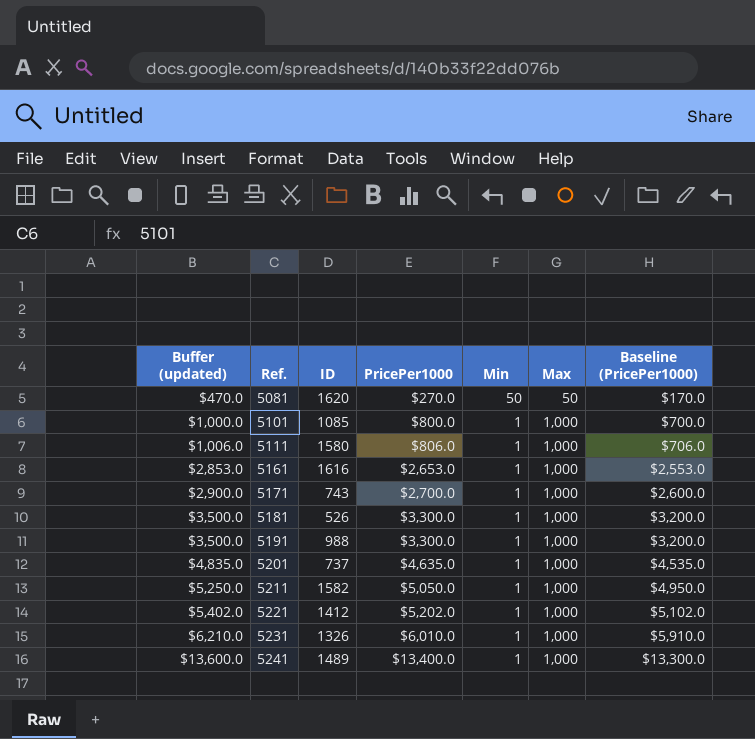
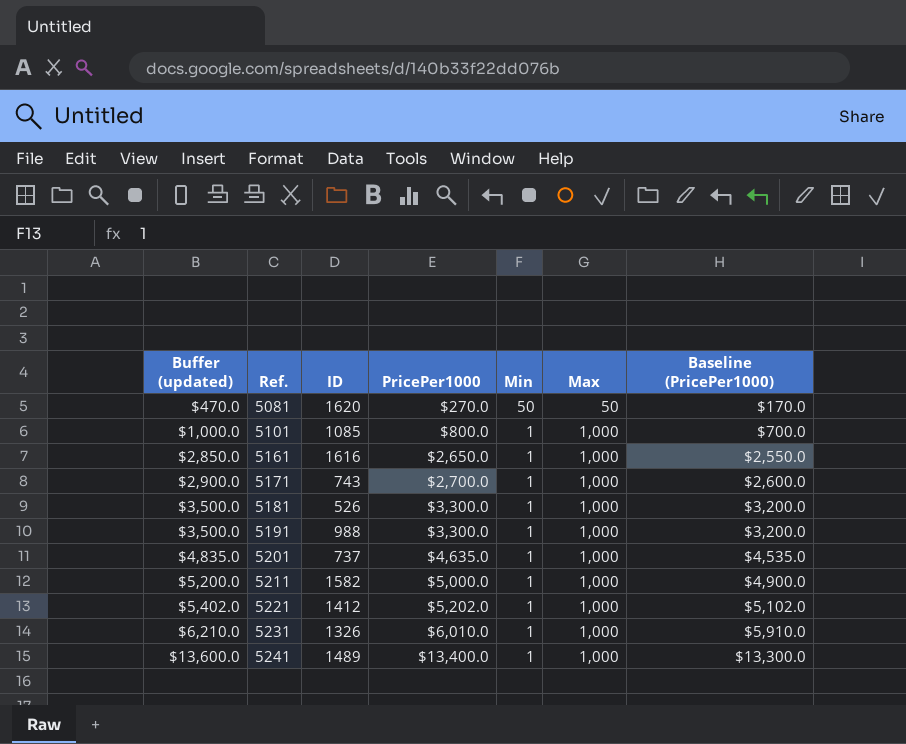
row 5111: $1,006.0 | 1580 | $806.0 | 1 | 1,000 | $706.0 -> none
5161 | Buffer (updated): $2,853.0 -> $2,850.0
5161 | PricePer1000: $2,653.0 -> $2,650.0
5161 | Baseline (PricePer1000): $2,553.0 -> $2,550.0
5211 | Buffer (updated): $5,250.0 -> $5,200.0
5211 | PricePer1000: $5,050.0 -> $5,000.0
5211 | Baseline (PricePer1000): $4,950.0 -> $4,900.0

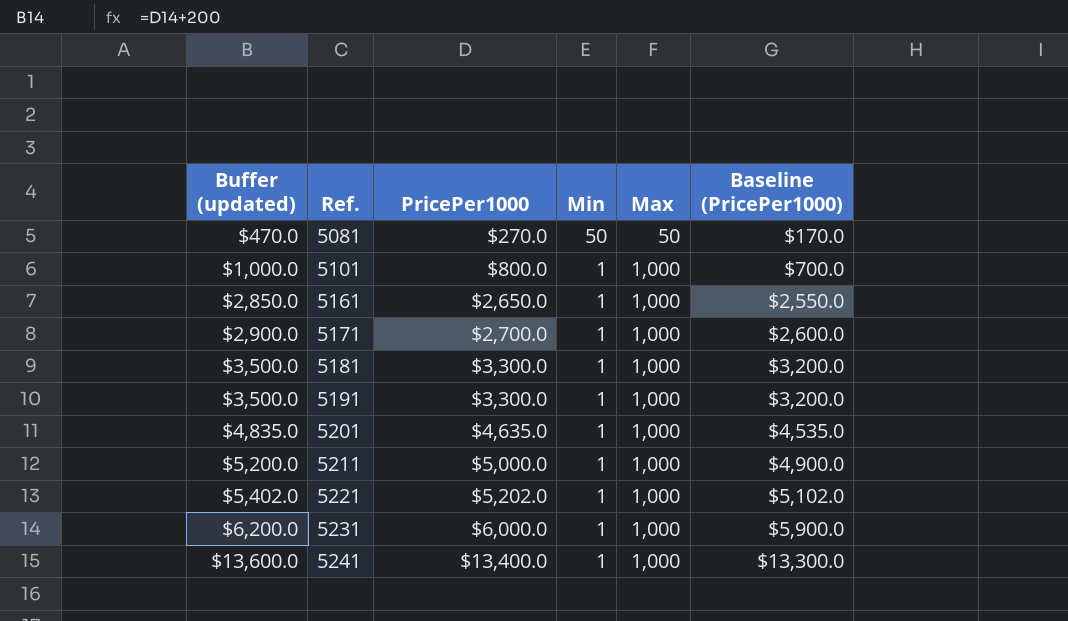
column ID | position: 3 -> none
5231 | Buffer (updated): $6,210.0 -> $6,200.0
5231 | PricePer1000: $6,010.0 -> $6,000.0
5231 | Baseline (PricePer1000): $5,910.0 -> $5,900.0

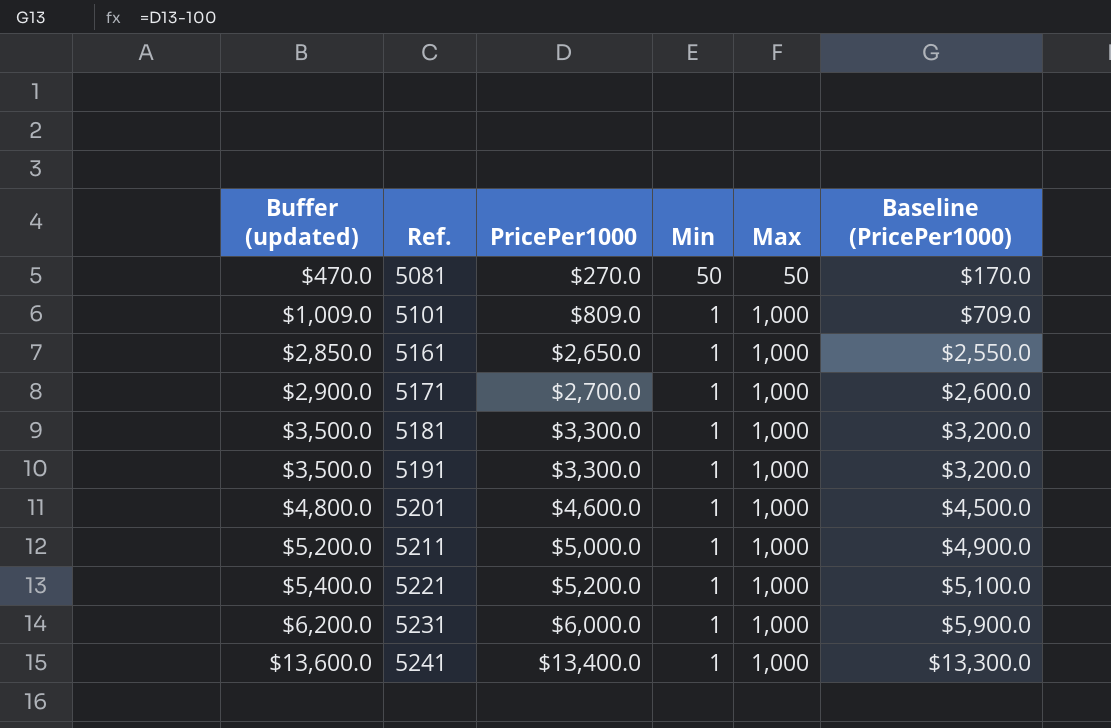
5101 | Buffer (updated): $1,000.0 -> $1,009.0
5101 | PricePer1000: $800.0 -> $809.0
5101 | Baseline (PricePer1000): $700.0 -> $709.0
5201 | Buffer (updated): $4,835.0 -> $4,800.0
5201 | PricePer1000: $4,635.0 -> $4,600.0
5201 | Baseline (PricePer1000): $4,535.0 -> $4,500.0
5221 | Buffer (updated): $5,402.0 -> $5,400.0
5221 | PricePer1000: $5,202.0 -> $5,200.0
5221 | Baseline (PricePer1000): $5,102.0 -> $5,100.0

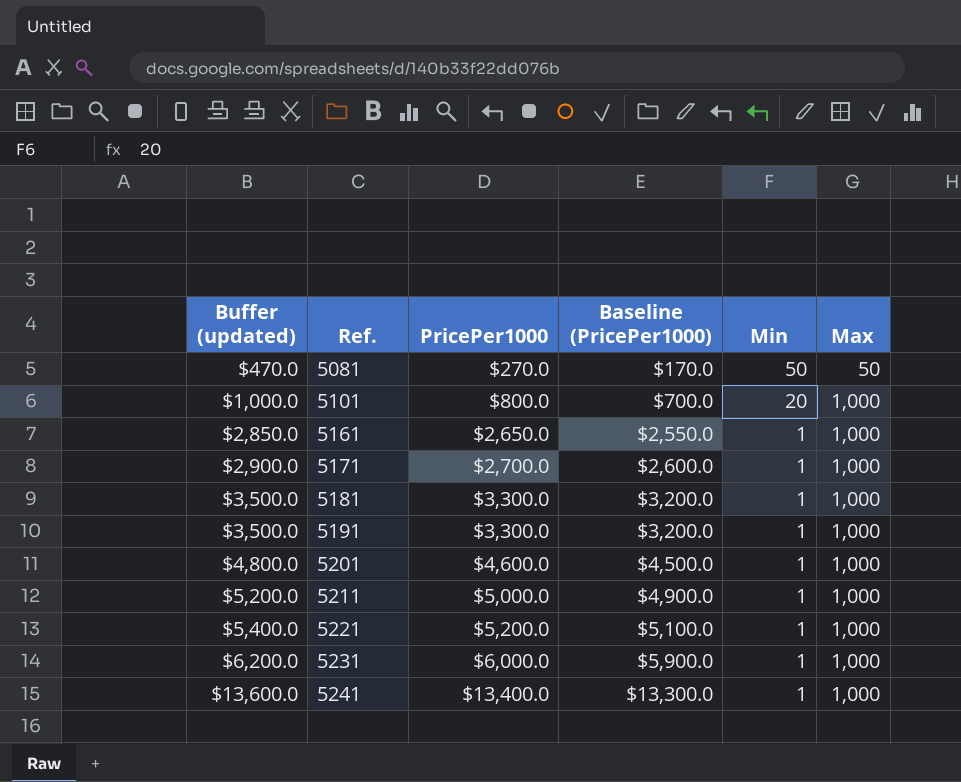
column Baseline (PricePer1000) | position: 6 -> 4
5101 | Buffer (updated): $1,009.0 -> $1,000.0
5101 | PricePer1000: $809.0 -> $800.0
5101 | Baseline (PricePer1000): $709.0 -> $700.0
5101 | Min: 1 -> 20

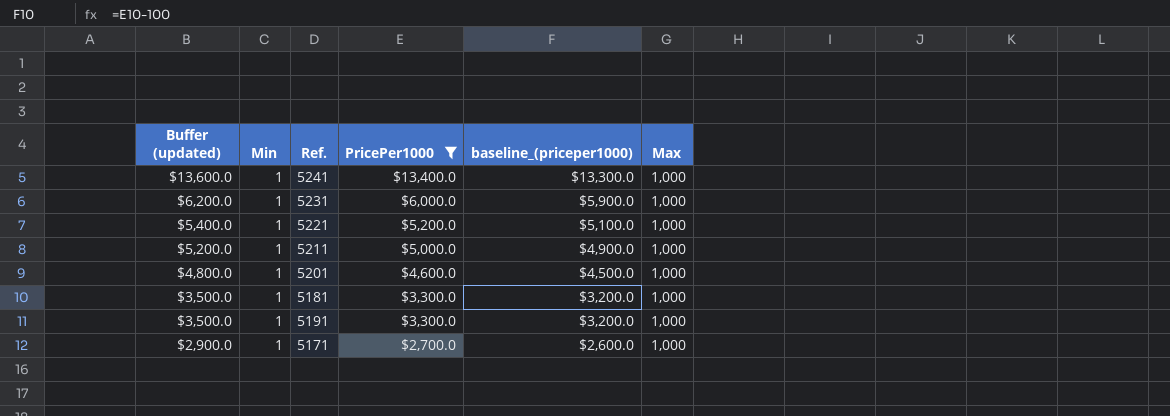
filter: none -> PricePer1000 >= $2,700.0
row order: Buffer (updated) ascending -> Buffer (updated) descending
column Min | position: 5 -> 2
column name: Baseline (PricePer1000) -> baseline_(priceper1000)

